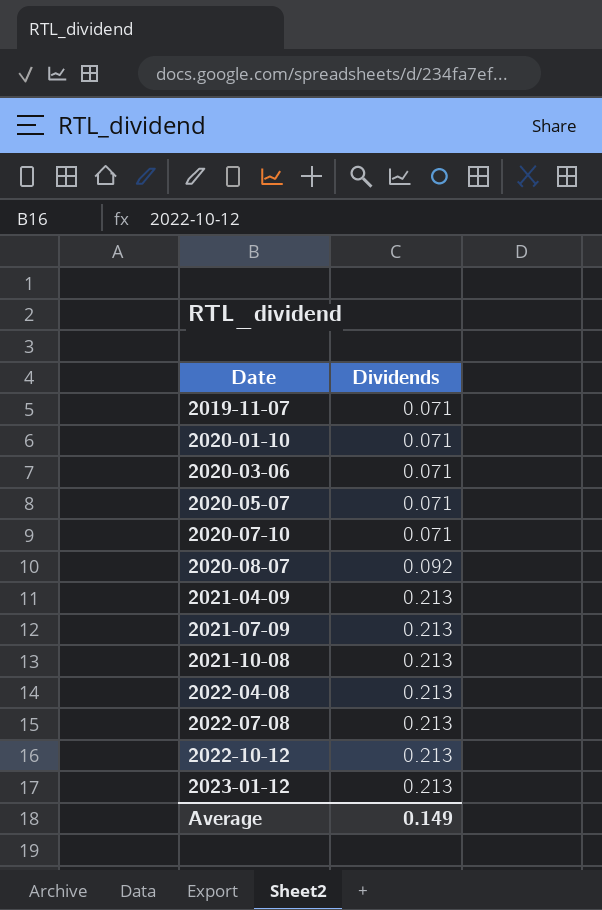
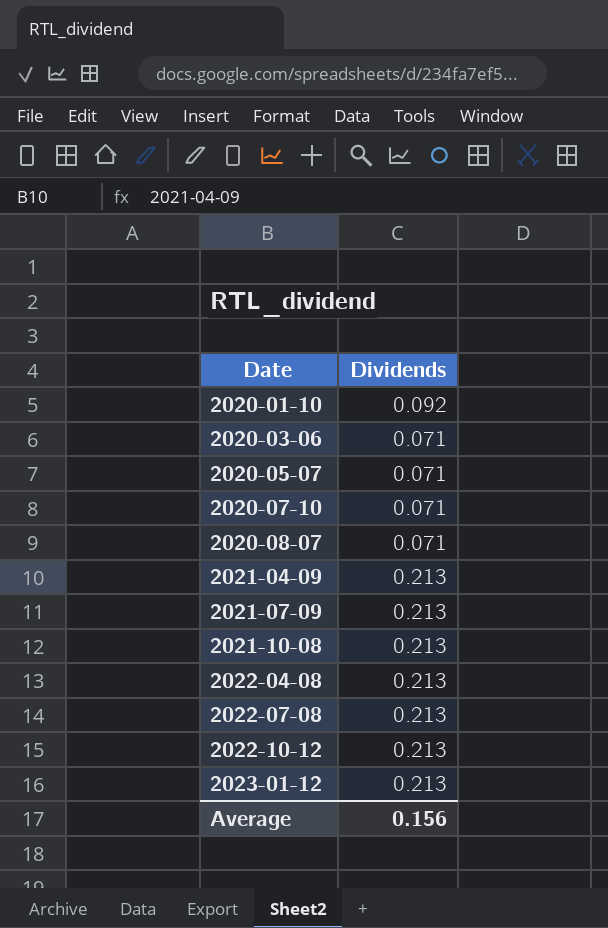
row 2019-11-07: 0.071 -> none
2020-01-10 | Dividends: 0.071 -> 0.092
2020-08-07 | Dividends: 0.092 -> 0.071
Average | Dividends: 0.149 -> 0.156

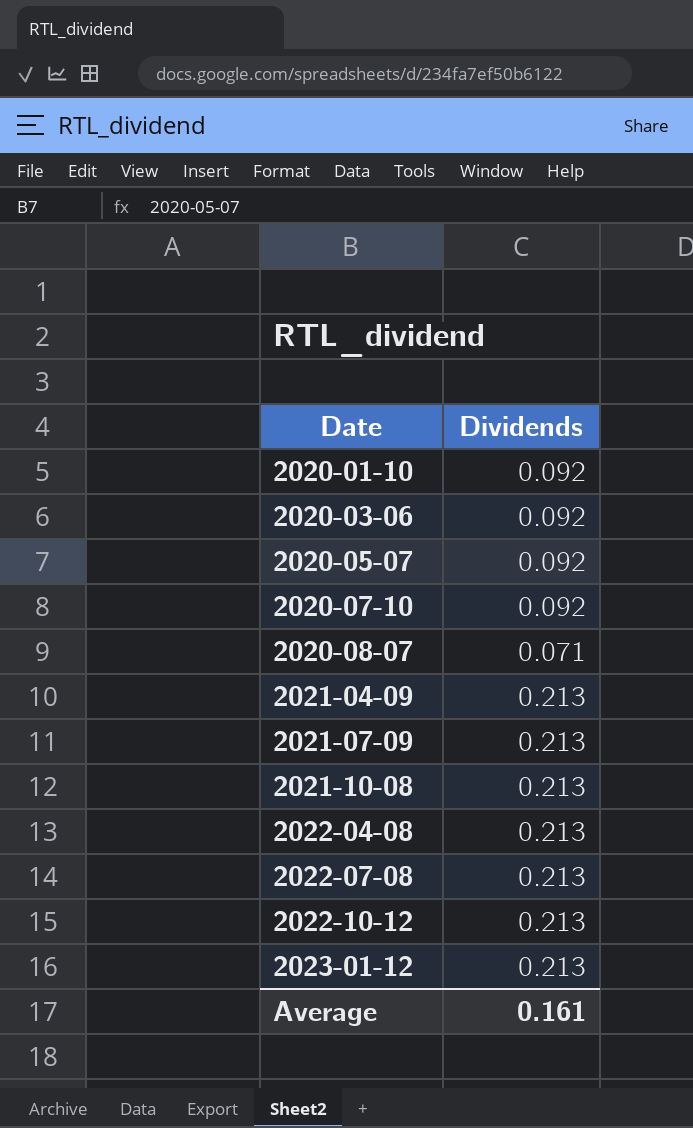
2020-03-06 | Dividends: 0.071 -> 0.092
2020-05-07 | Dividends: 0.071 -> 0.092
2020-07-10 | Dividends: 0.071 -> 0.092
Average | Dividends: 0.156 -> 0.161

